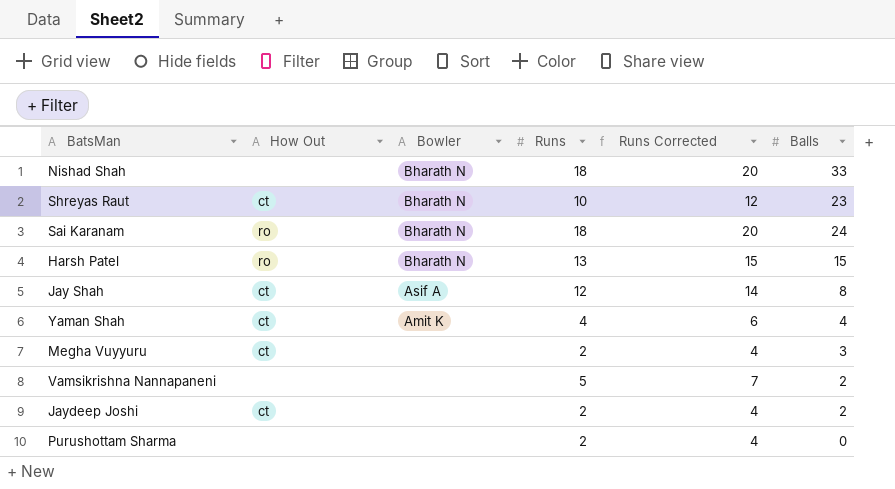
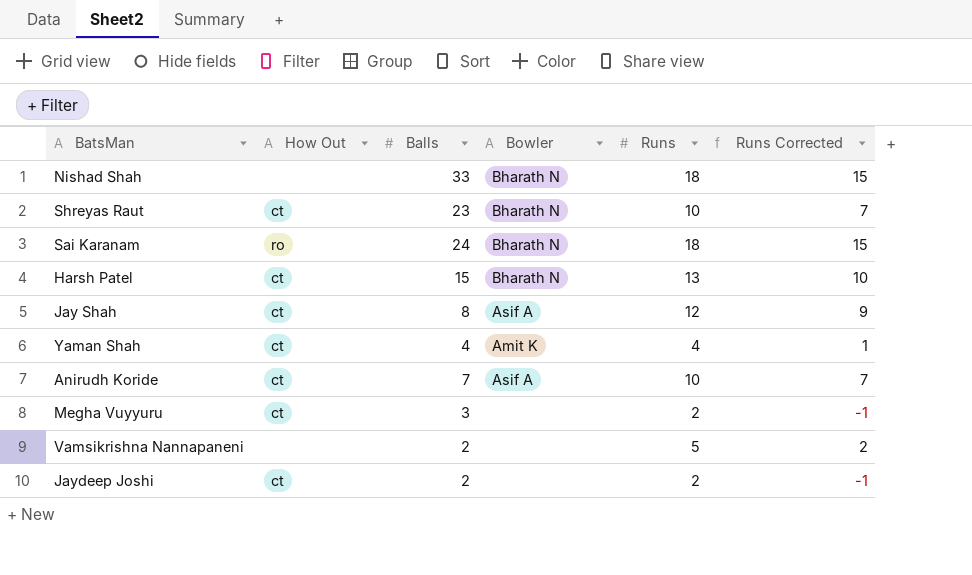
column Balls | position: 6 -> 3
column Runs Corrected | formula: [Runs] + 2 -> [Runs] - 3
row Purushottam Sharma: none | none | 2 | 4 | 0 -> none
Harsh Patel | How Out: ro -> ct
row Anirudh Koride: none -> ct | 7 | Asif A | 10 | 7

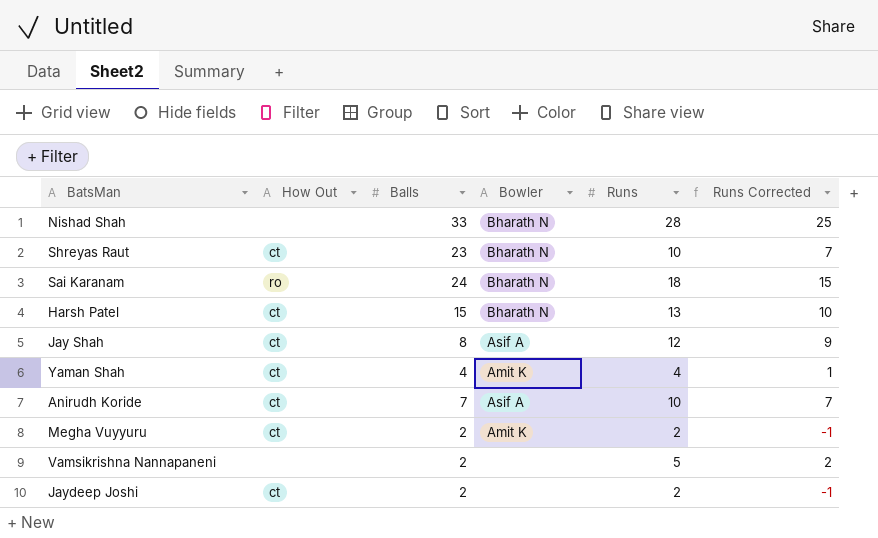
Nishad Shah | Runs: 18 -> 28
Nishad Shah | Runs Corrected: 15 -> 25
Megha Vuyyuru | Balls: 3 -> 2
Megha Vuyyuru | Bowler: none -> Amit K

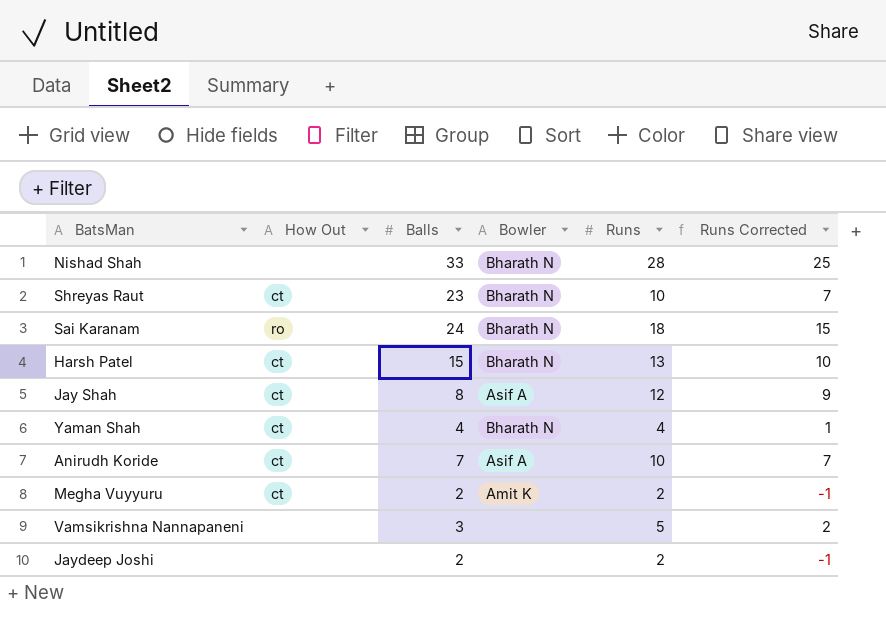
Yaman Shah | Bowler: Amit K -> Bharath N
Vamsikrishna Nannapaneni | Balls: 2 -> 3
Jaydeep Joshi | How Out: ct -> none

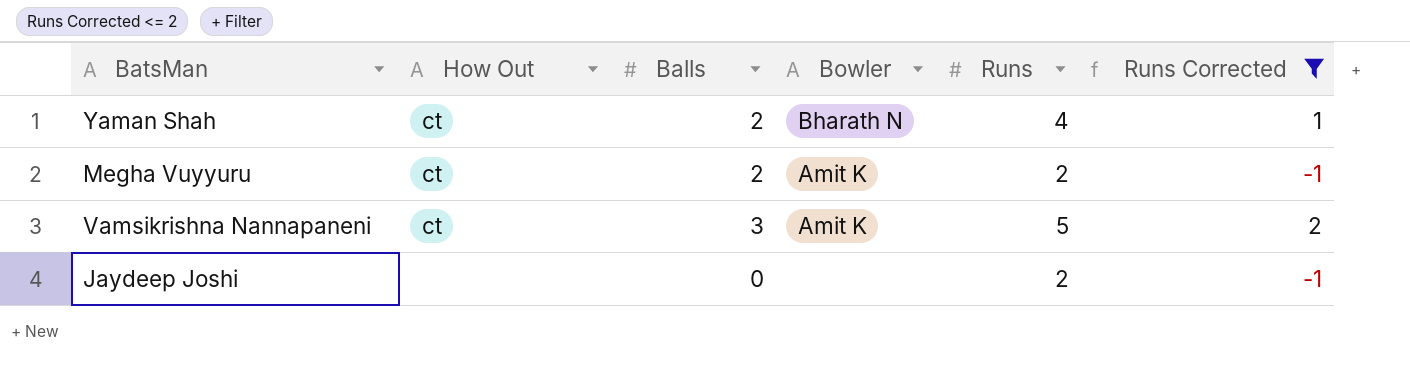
filter: none -> Runs Corrected <= 2
Yaman Shah | Balls: 4 -> 2
Vamsikrishna Nannapaneni | How Out: none -> ct
Vamsikrishna Nannapaneni | Bowler: none -> Amit K
Jaydeep Joshi | Balls: 2 -> 0

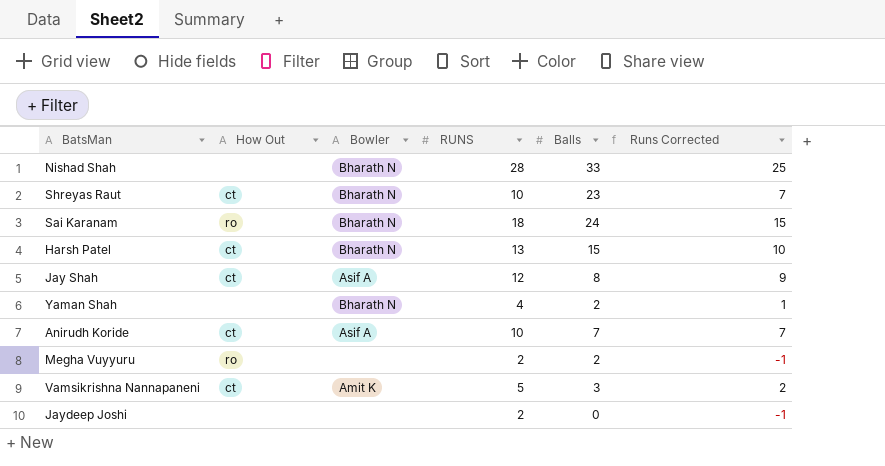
filter: Runs Corrected <= 2 -> none
column name: Runs -> RUNS
column Balls | position: 3 -> 5
Yaman Shah | How Out: ct -> none
Megha Vuyyuru | How Out: ct -> ro
Megha Vuyyuru | Bowler: Amit K -> none

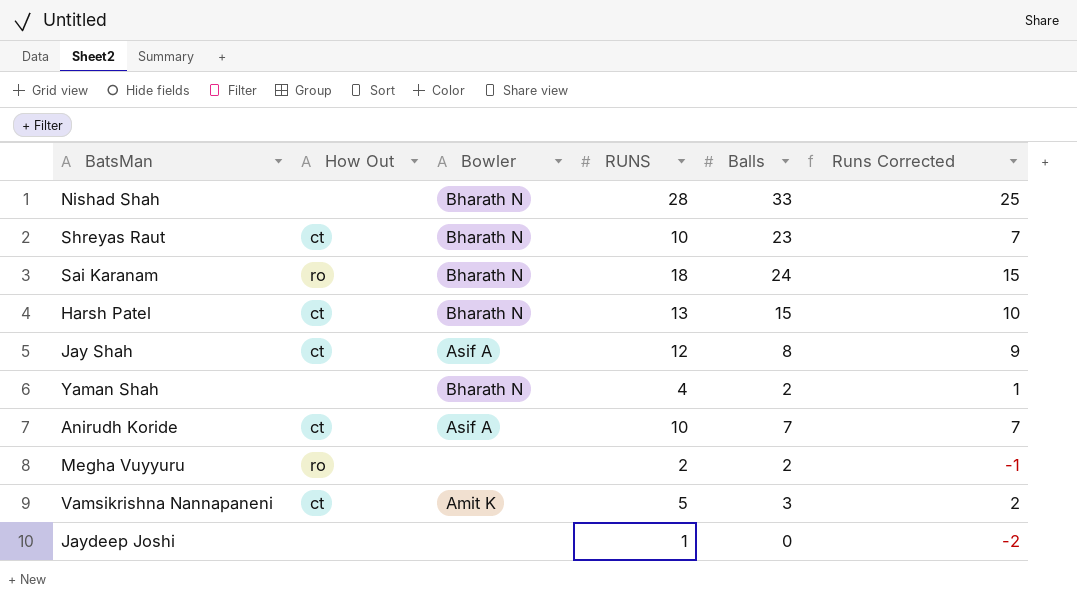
Jaydeep Joshi | RUNS: 2 -> 1
Jaydeep Joshi | Runs Corrected: -1 -> -2

